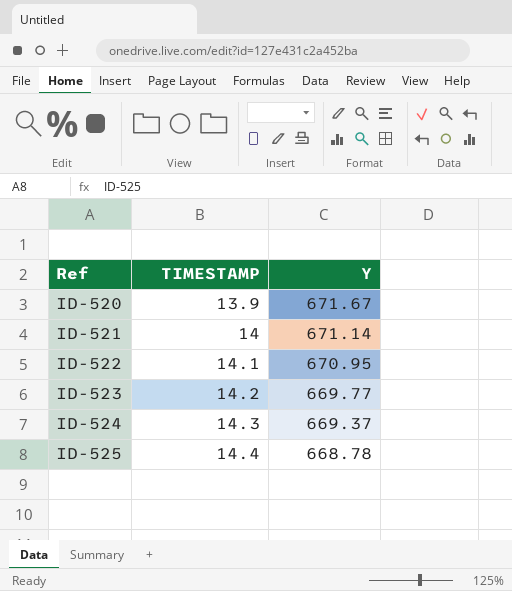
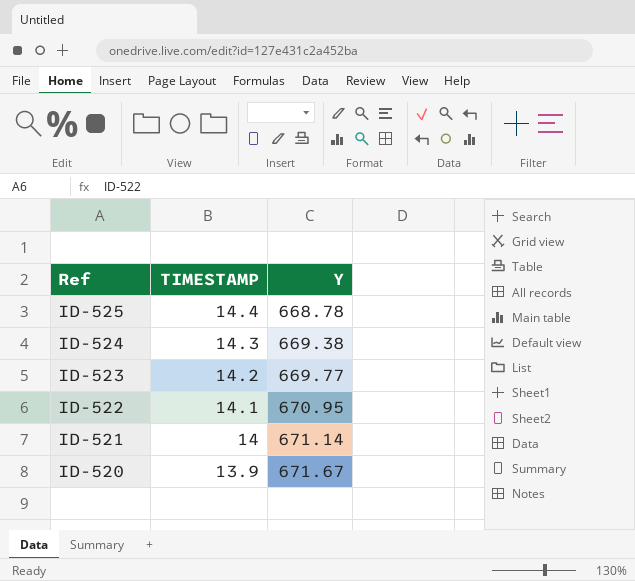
row order: Ref ascending -> Ref descending
ID-524 | Y: 669.37 -> 669.38

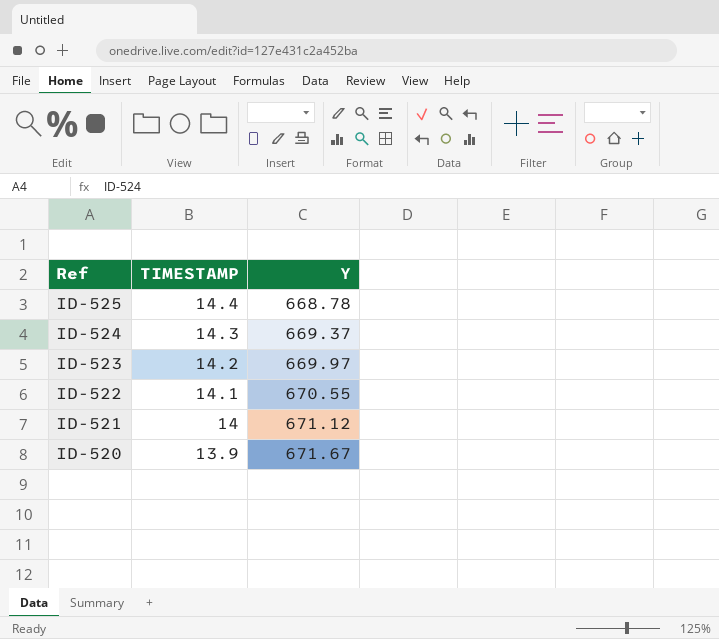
ID-524 | Y: 669.38 -> 669.37
ID-523 | Y: 669.77 -> 669.97
ID-522 | Y: 670.95 -> 670.55
ID-521 | Y: 671.14 -> 671.12

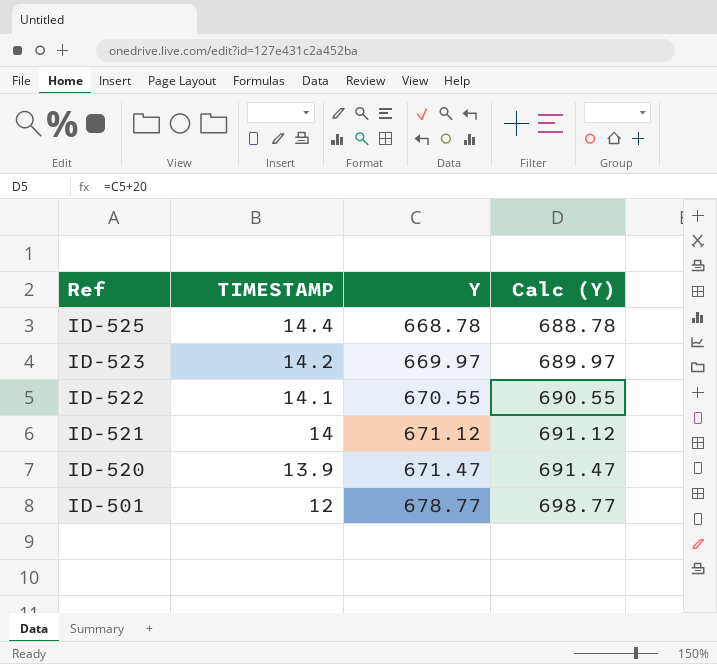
column Calc (Y) | formula: none -> [Y] + 20
row ID-524: 14.3 | 669.37 -> none
ID-520 | Y: 671.67 -> 671.47
row ID-501: none -> 12 | 678.77 | 698.77

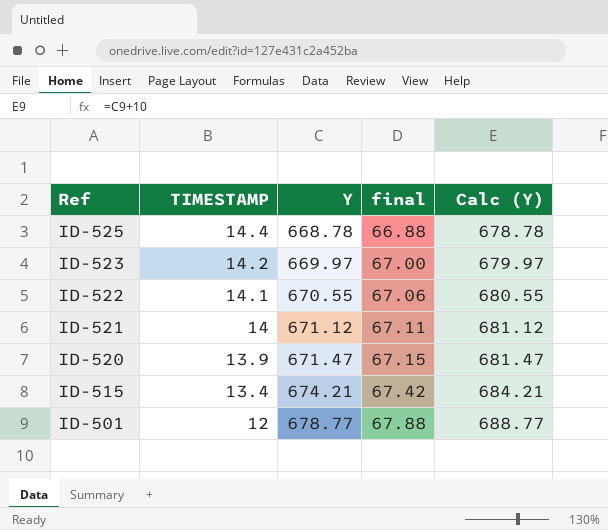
column final | formula: none -> [Y] * 0.1
column Calc (Y) | formula: [Y] + 20 -> [Y] + 10
row ID-515: none -> 13.4 | 674.21 | 67.42 | 684.21

